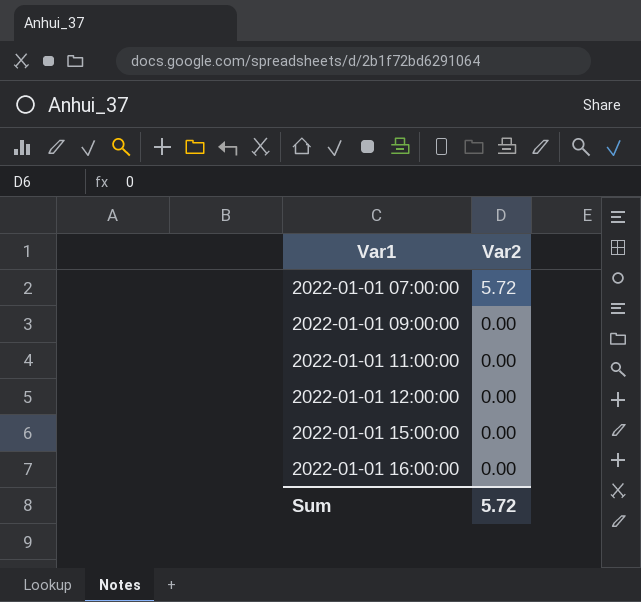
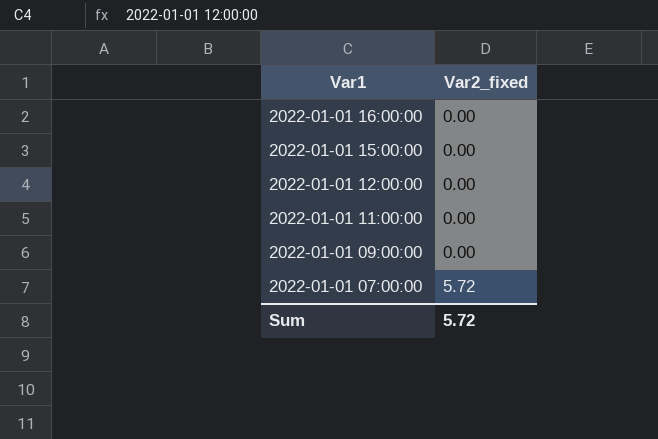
row order: Var1 ascending -> Var1 descending
column name: Var2 -> Var2_fixed

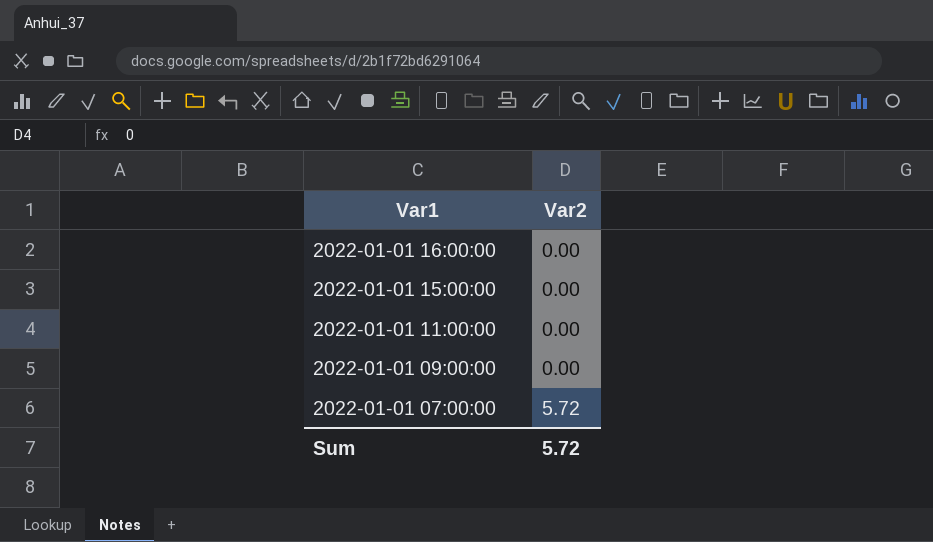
column name: Var2_fixed -> Var2
row 2022-01-01 12:00:00: 0.00 -> none

